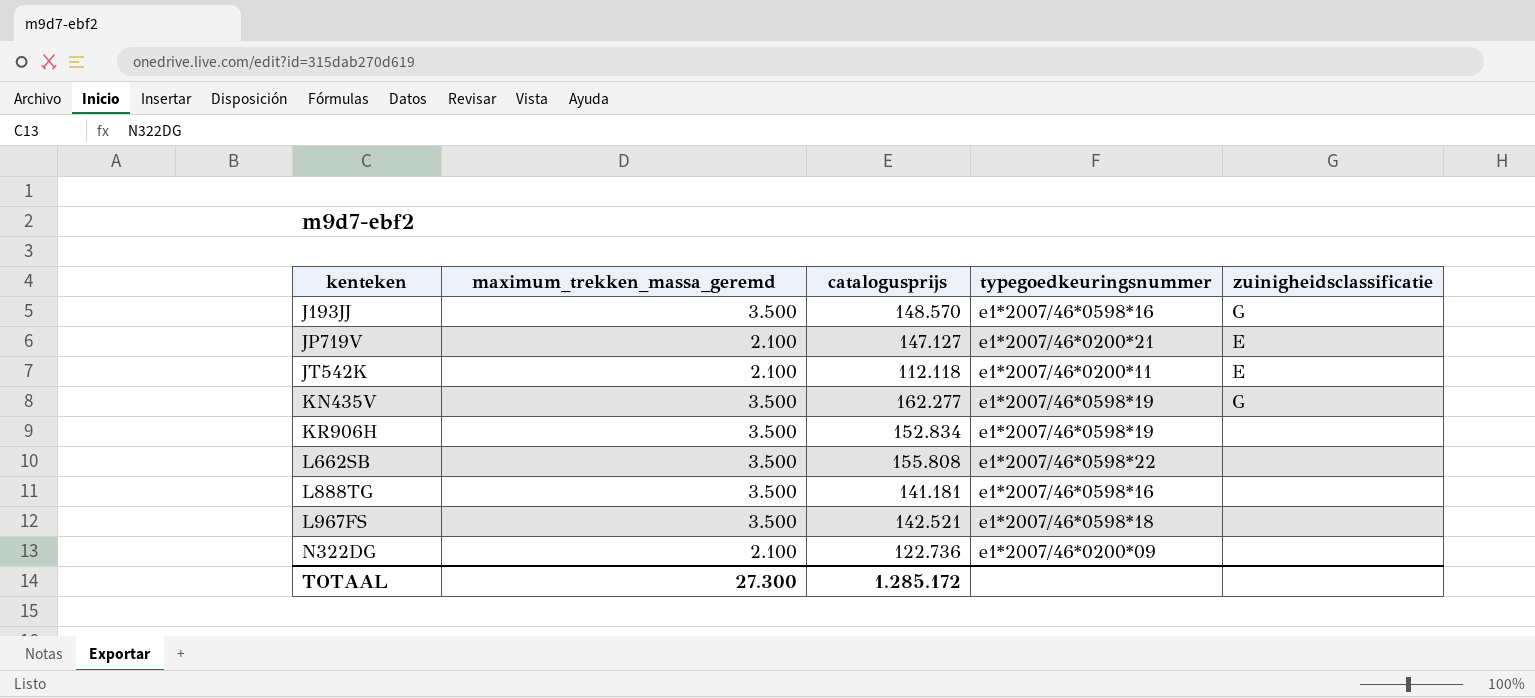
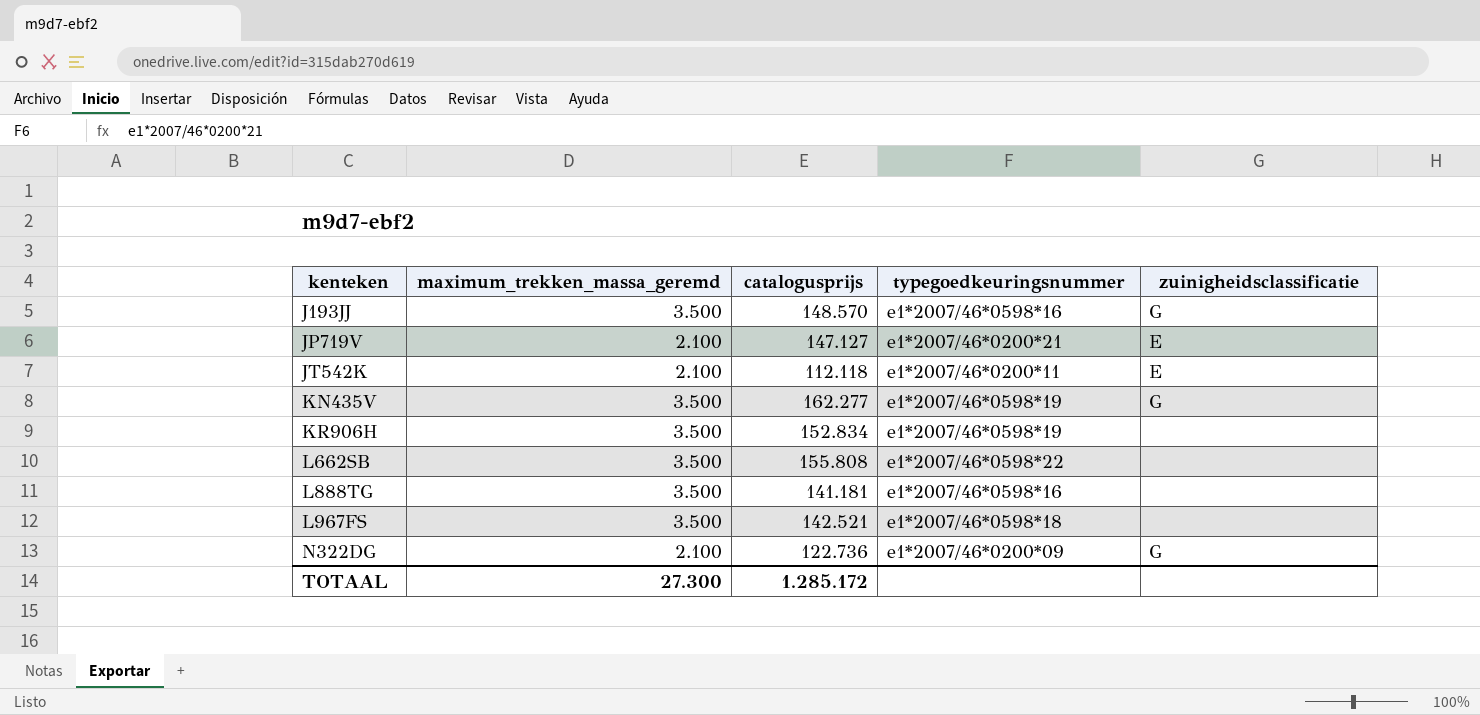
N322DG | zuinigheidsclassificatie: none -> G

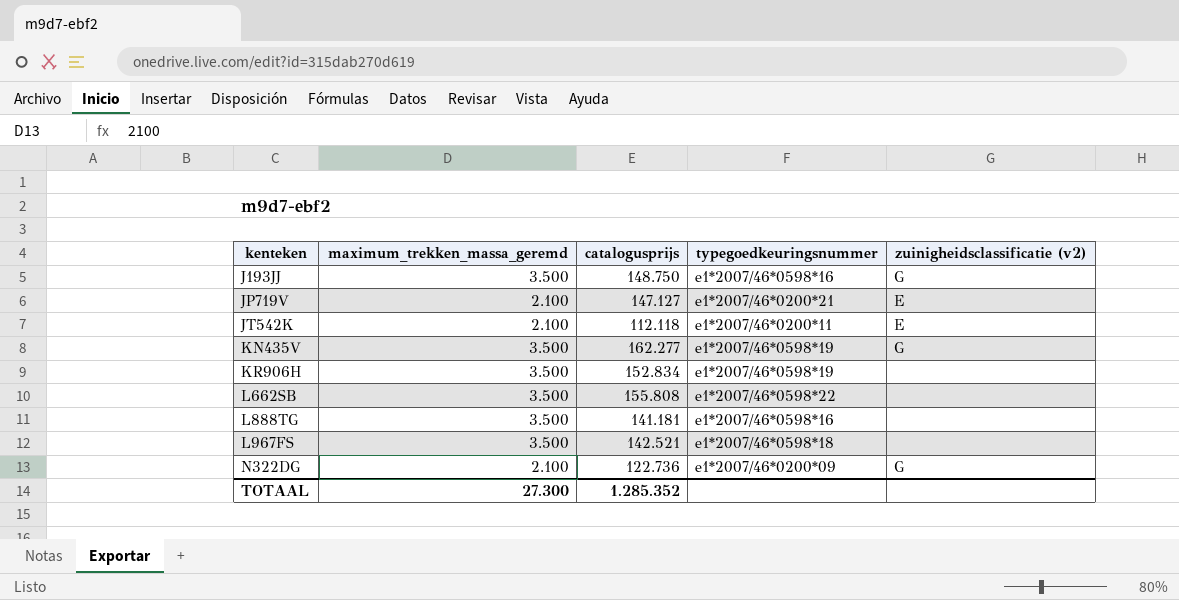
column name: zuinigheidsclassificatie -> zuinigheidsclassificatie (v2)
J193JJ | catalogusprijs: 148.570 -> 148.750
TOTAAL | catalogusprijs: 1.285.172 -> 1.285.352

